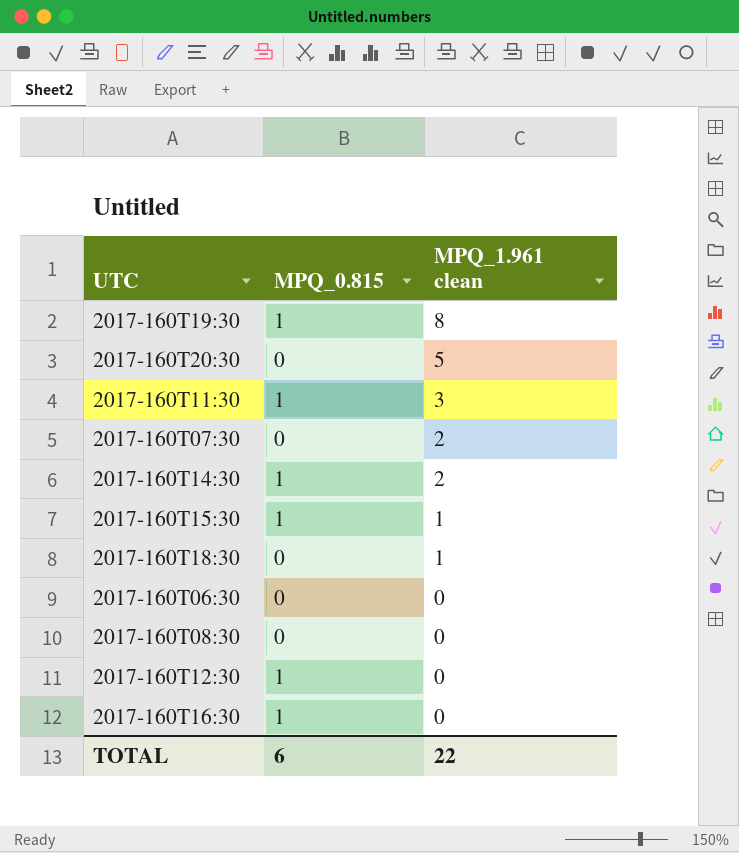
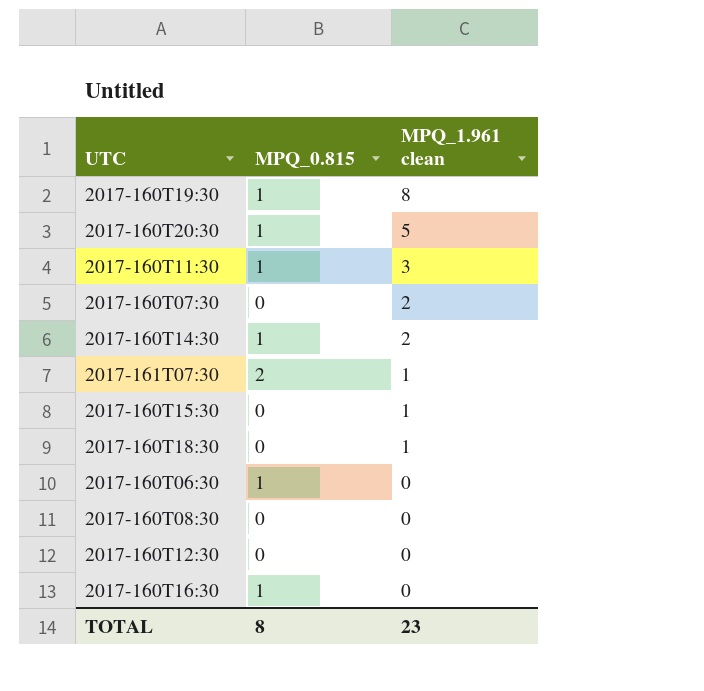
2017-160T20:30 | MPQ_0.815: 0 -> 1
row 2017-161T07:30: none -> 2 | 1
2017-160T15:30 | MPQ_0.815: 1 -> 0
2017-160T06:30 | MPQ_0.815: 0 -> 1
2017-160T12:30 | MPQ_0.815: 1 -> 0
TOTAL | MPQ_0.815: 6 -> 8
TOTAL | MPQ_1.961 clean: 22 -> 23

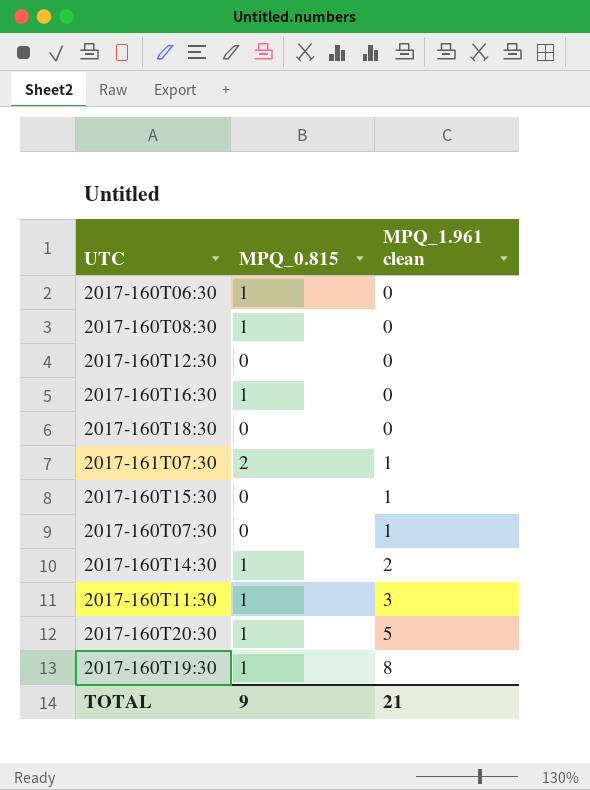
row order: MPQ_1.961 clean descending -> MPQ_1.961 clean ascending
2017-160T08:30 | MPQ_0.815: 0 -> 1
2017-160T18:30 | MPQ_1.961 clean: 1 -> 0
2017-160T07:30 | MPQ_1.961 clean: 2 -> 1
TOTAL | MPQ_0.815: 8 -> 9
TOTAL | MPQ_1.961 clean: 23 -> 21

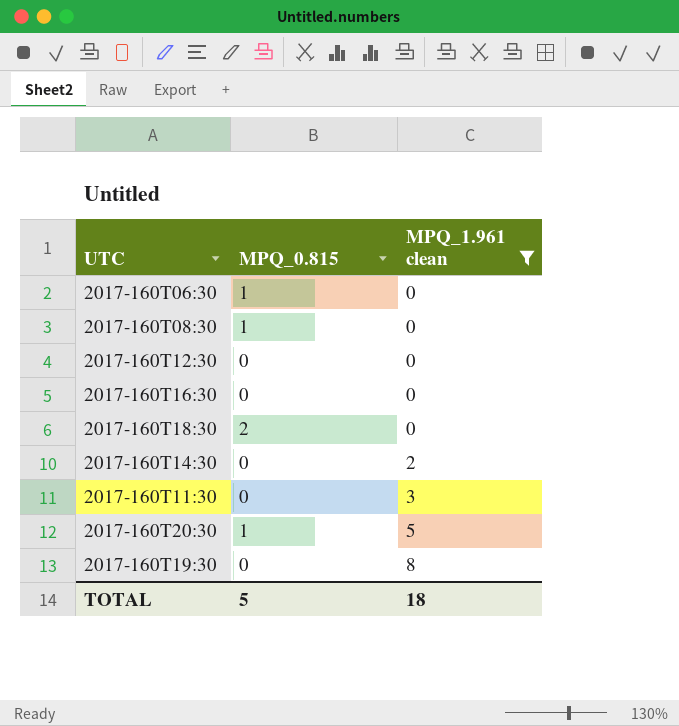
filter: none -> MPQ_1.961 clean != 1
2017-160T16:30 | MPQ_0.815: 1 -> 0
2017-160T18:30 | MPQ_0.815: 0 -> 2
2017-160T14:30 | MPQ_0.815: 1 -> 0
2017-160T11:30 | MPQ_0.815: 1 -> 0
2017-160T19:30 | MPQ_0.815: 1 -> 0
TOTAL | MPQ_0.815: 9 -> 5
TOTAL | MPQ_1.961 clean: 21 -> 18

